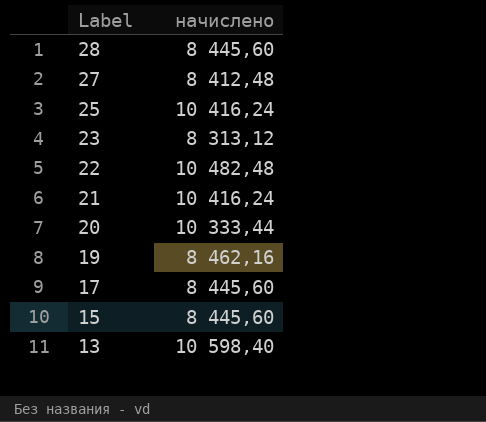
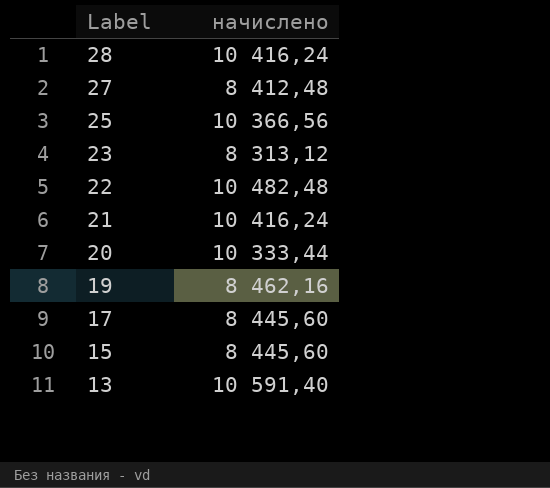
28 | начислено: 8 445,60 -> 10 416,24
25 | начислено: 10 416,24 -> 10 366,56
13 | начислено: 10 598,40 -> 10 591,40

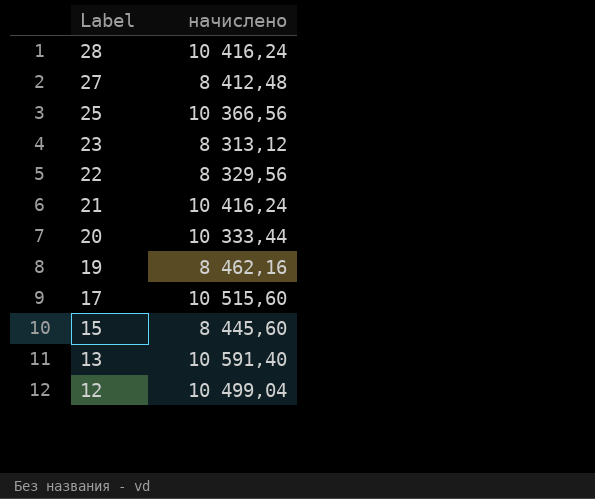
22 | начислено: 10 482,48 -> 8 329,56
17 | начислено: 8 445,60 -> 10 515,60
row 12: none -> 10 499,04

